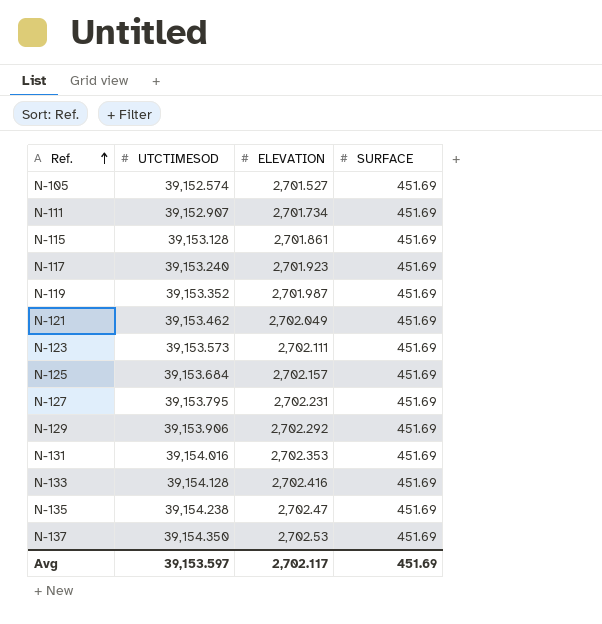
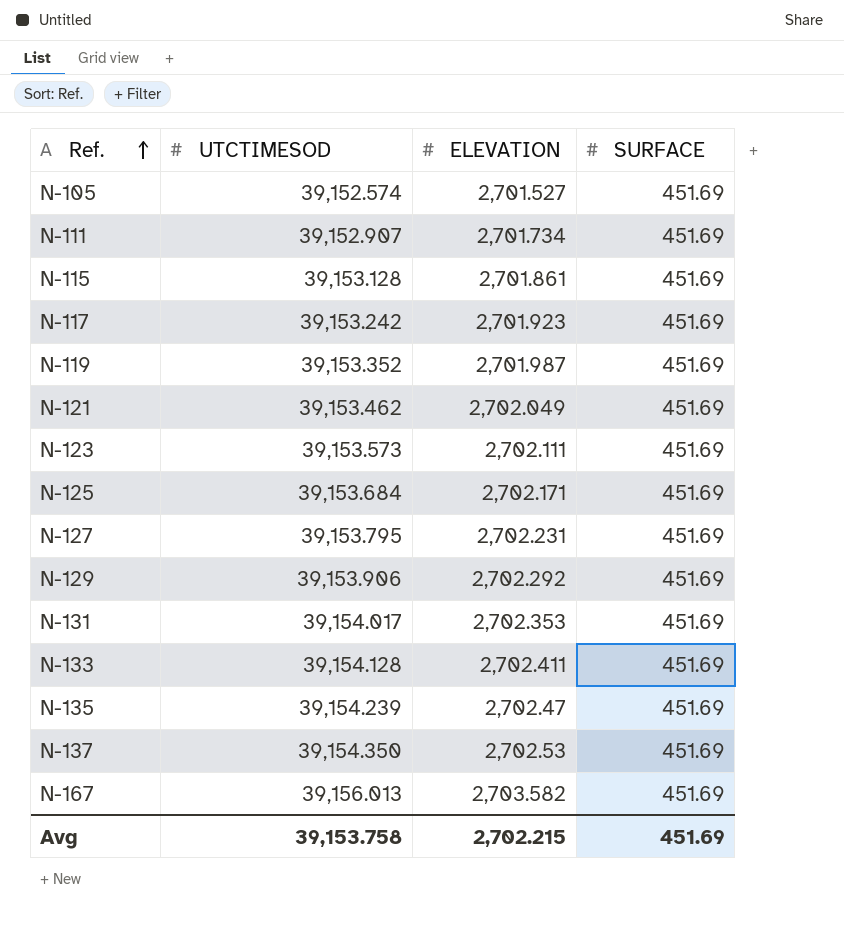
N-117 | UTCTIMESOD: 39,153.240 -> 39,153.242
N-125 | ELEVATION: 2,702.157 -> 2,702.171
N-131 | UTCTIMESOD: 39,154.016 -> 39,154.017
N-133 | ELEVATION: 2,702.416 -> 2,702.411
N-135 | UTCTIMESOD: 39,154.238 -> 39,154.239
row N-167: none -> 39,156.013 | 2,703.582 | 451.69
Avg | UTCTIMESOD: 39,153.597 -> 39,153.758
Avg | ELEVATION: 2,702.117 -> 2,702.215

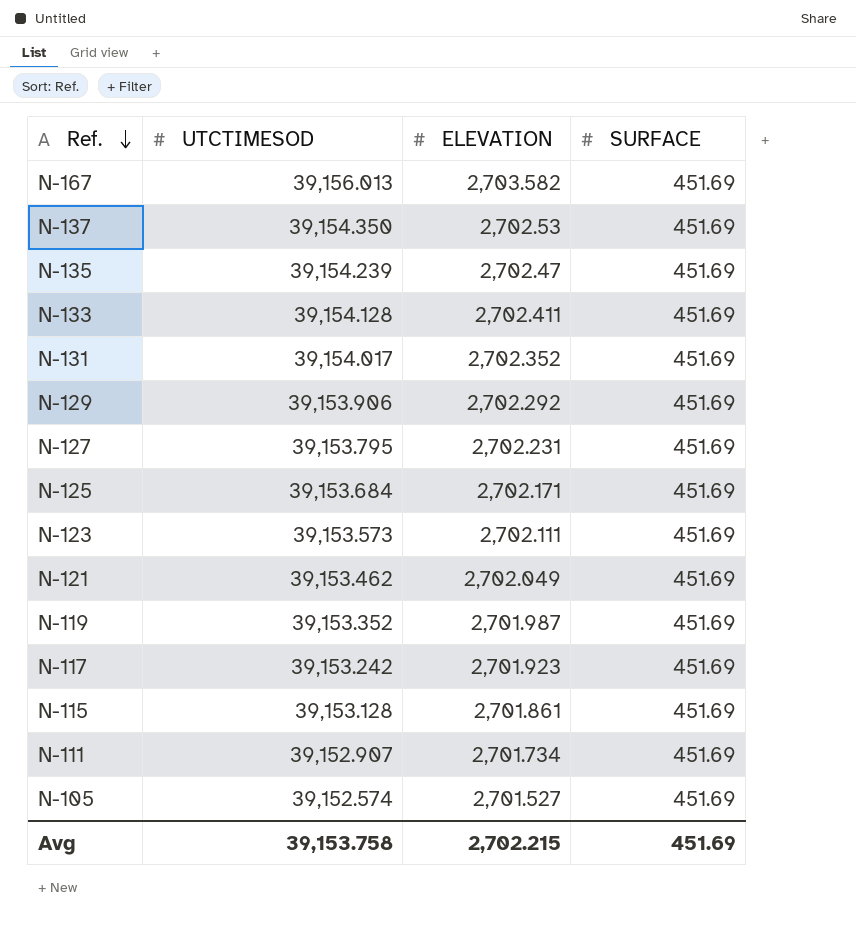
row order: Ref. ascending -> Ref. descending
N-131 | ELEVATION: 2,702.353 -> 2,702.352

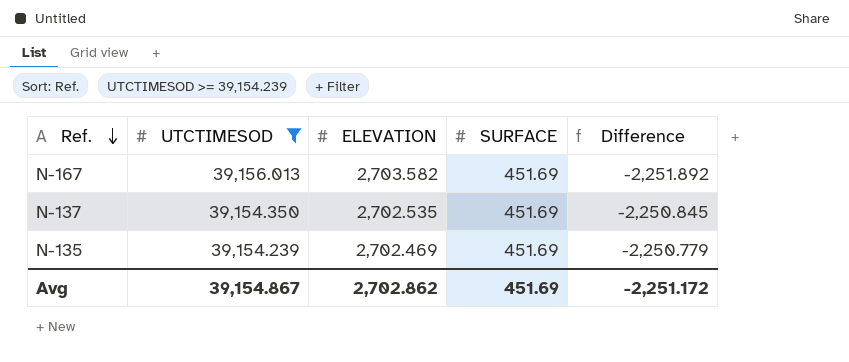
filter: none -> UTCTIMESOD >= 39,154.239
column Difference | formula: none -> [SURFACE] - [ELEVATION]
N-137 | ELEVATION: 2,702.53 -> 2,702.535
N-135 | ELEVATION: 2,702.47 -> 2,702.469
Avg | UTCTIMESOD: 39,153.758 -> 39,154.867
Avg | ELEVATION: 2,702.215 -> 2,702.862

